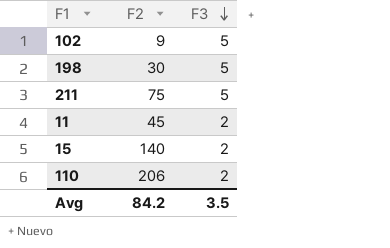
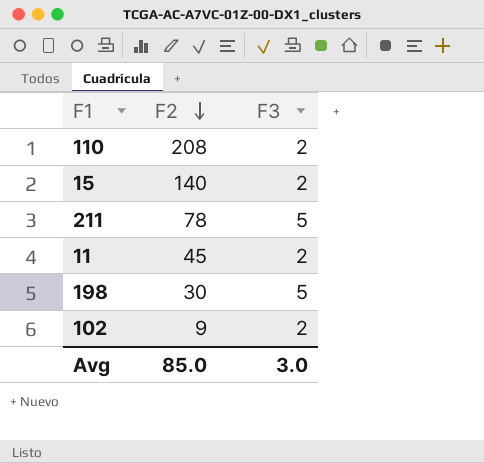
row order: F3 descending -> F2 descending
110 | F2: 206 -> 208
211 | F2: 75 -> 78
102 | F3: 5 -> 2
Avg | F2: 84.2 -> 85.0
Avg | F3: 3.5 -> 3.0

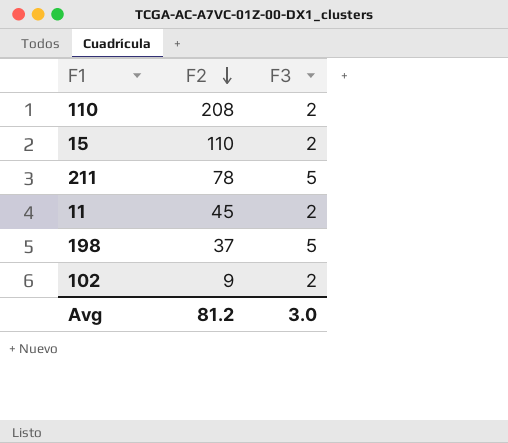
15 | F2: 140 -> 110
198 | F2: 30 -> 37
Avg | F2: 85.0 -> 81.2

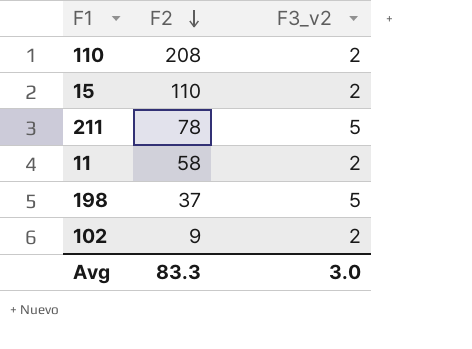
column name: F3 -> F3_v2
11 | F2: 45 -> 58
Avg | F2: 81.2 -> 83.3

